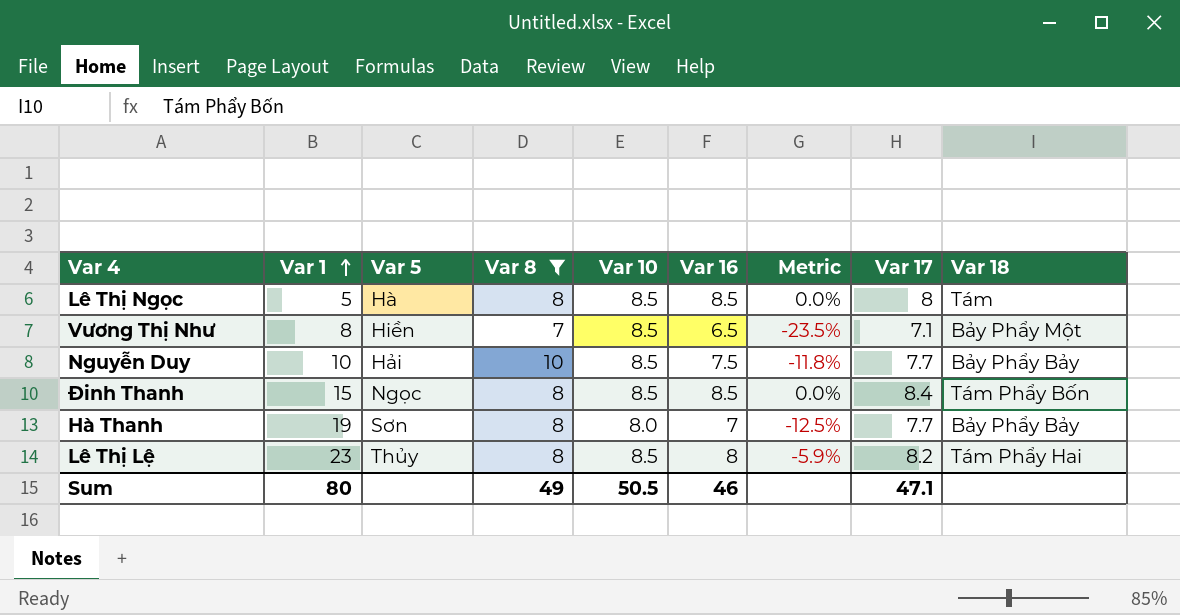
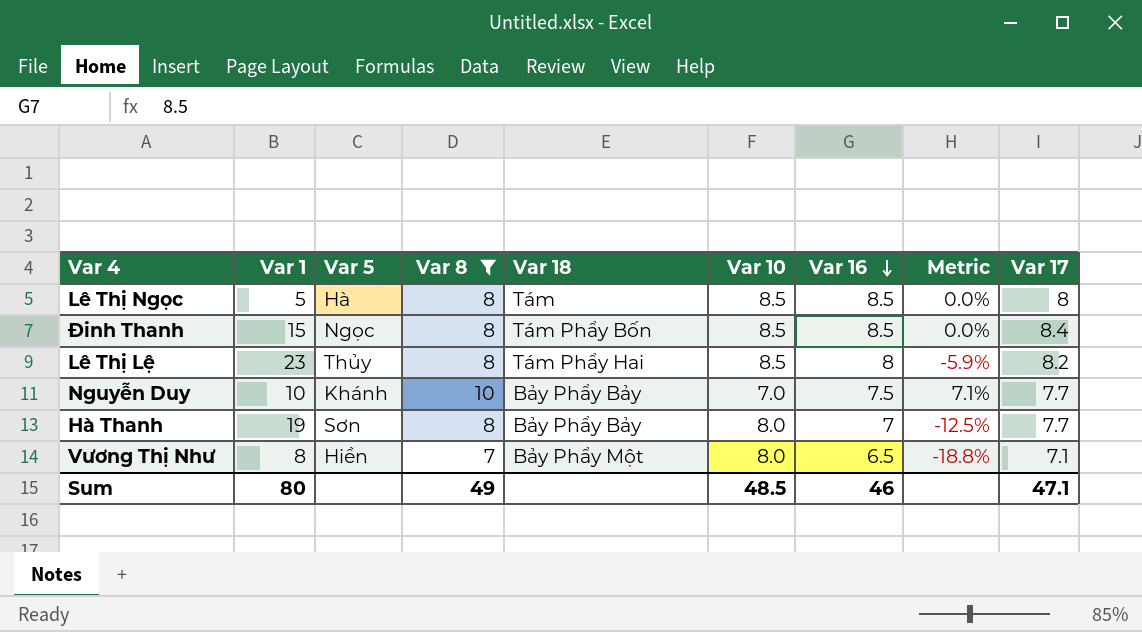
row order: Var 1 ascending -> Var 16 descending
column Var 18 | position: 9 -> 5
Nguyễn Duy | Var 5: Hải -> Khánh
Nguyễn Duy | Var 10: 8.5 -> 7.0
Nguyễn Duy | Metric: -11.8% -> 7.1%
Vương Thị Như | Var 10: 8.5 -> 8.0
Vương Thị Như | Metric: -23.5% -> -18.8%
Sum | Var 10: 50.5 -> 48.5

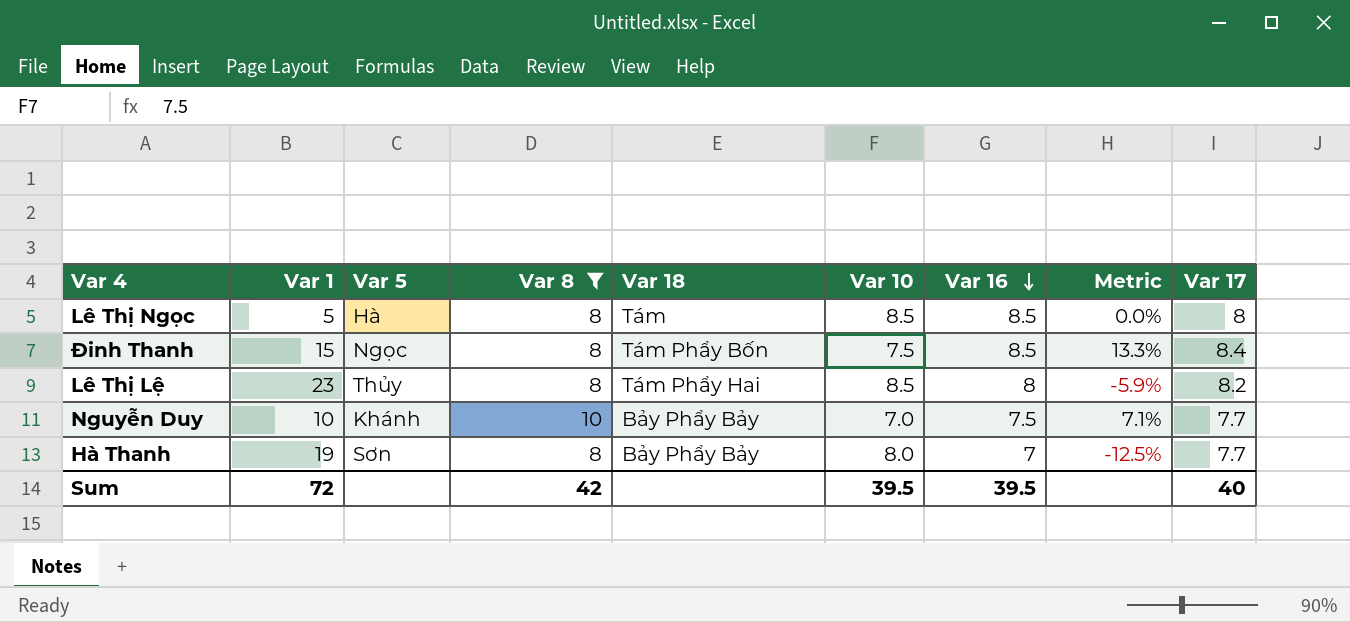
row Vương Thị Như: 8 | Hiền | 7 | Bảy Phẩy Một | 8.0 | 6.5 | -18.8% | 7.1 -> none
Đinh Thanh | Var 10: 8.5 -> 7.5
Đinh Thanh | Metric: 0.0% -> 13.3%
Sum | Var 1: 80 -> 72
Sum | Var 8: 49 -> 42
Sum | Var 10: 48.5 -> 39.5
Sum | Var 16: 46 -> 39.5
Sum | Var 17: 47.1 -> 40

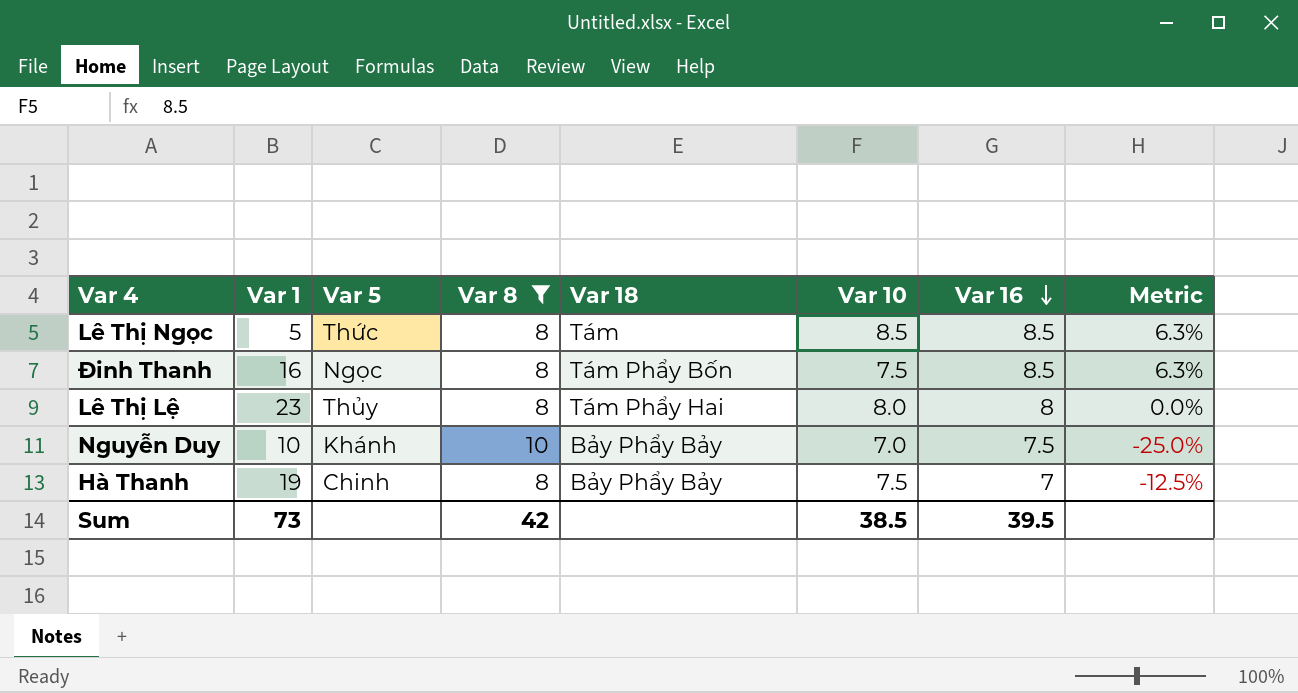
column Var 17 | position: 9 -> none
column Metric | formula: ([Var 16] - [Var 10]) / [Var 10] -> ([Var 16] - [Var 8]) / [Var 8]
Lê Thị Ngọc | Var 5: Hà -> Thức
Đinh Thanh | Var 1: 15 -> 16
Lê Thị Lệ | Var 10: 8.5 -> 8.0
Hà Thanh | Var 5: Sơn -> Chinh
Hà Thanh | Var 10: 8.0 -> 7.5
Sum | Var 1: 72 -> 73
Sum | Var 10: 39.5 -> 38.5

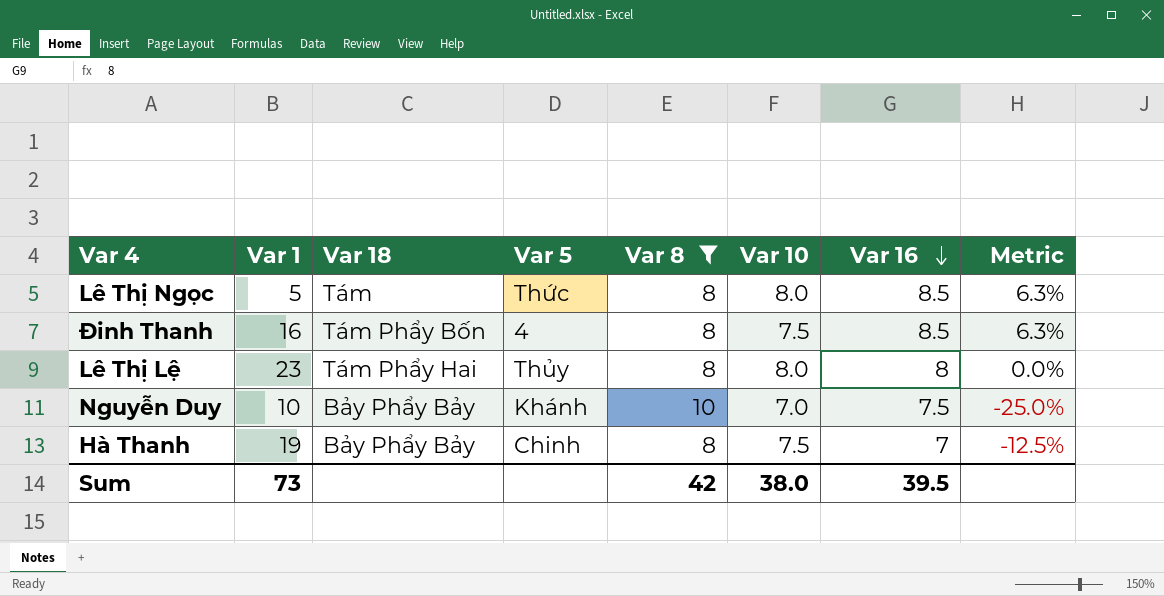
column Var 18 | position: 5 -> 3
Lê Thị Ngọc | Var 10: 8.5 -> 8.0
Đinh Thanh | Var 5: Ngọc -> 4
Sum | Var 10: 38.5 -> 38.0

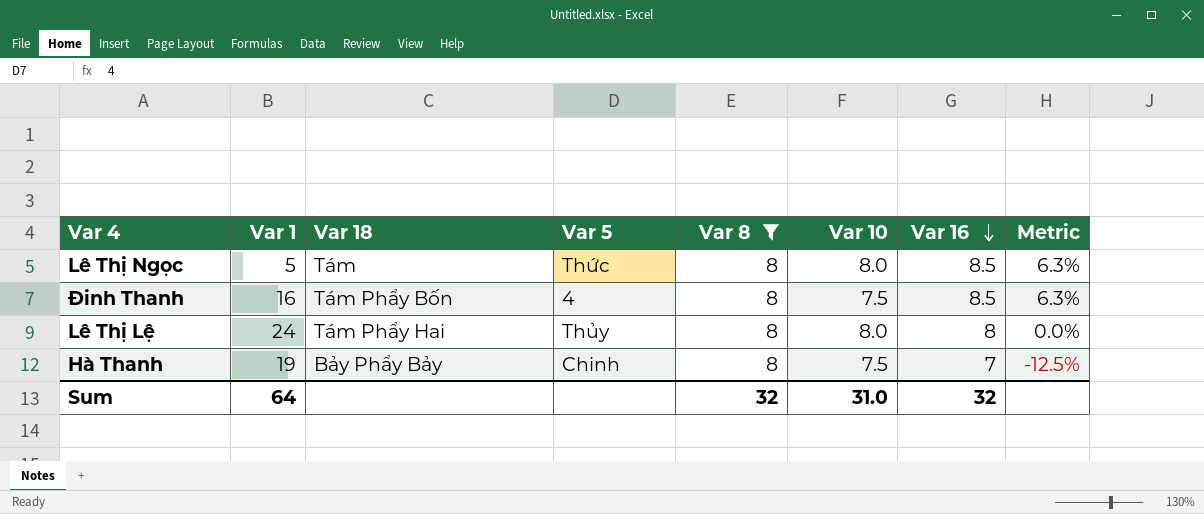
row Nguyễn Duy: 10 | Bảy Phẩy Bảy | Khánh | 10 | 7.0 | 7.5 | -25.0% -> none
Lê Thị Lệ | Var 1: 23 -> 24
Sum | Var 1: 73 -> 64
Sum | Var 8: 42 -> 32
Sum | Var 10: 38.0 -> 31.0
Sum | Var 16: 39.5 -> 32

